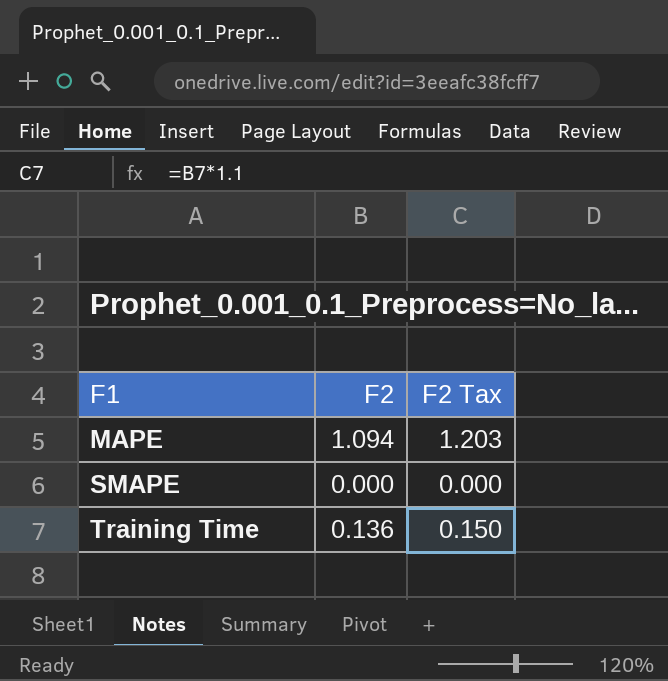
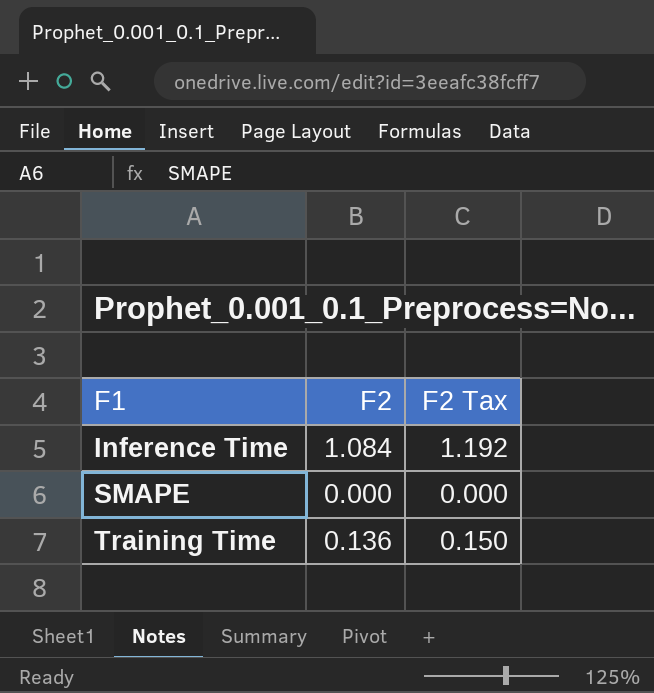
row MAPE: 1.094 | 1.203 -> none
row Inference Time: none -> 1.084 | 1.192

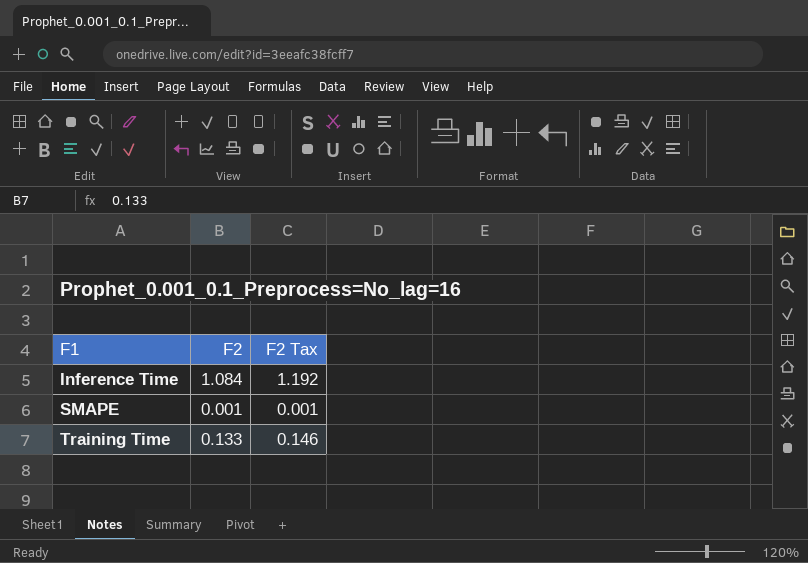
SMAPE | F2: 0.000 -> 0.001
SMAPE | F2 Tax: 0.000 -> 0.001
Training Time | F2: 0.136 -> 0.133
Training Time | F2 Tax: 0.150 -> 0.146

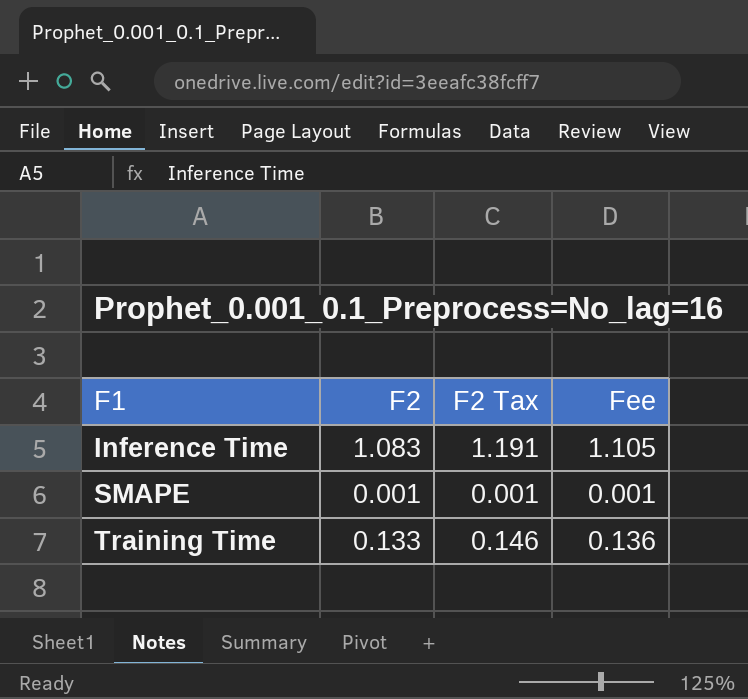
column Fee | formula: none -> [F2] * 1.02
Inference Time | F2: 1.084 -> 1.083
Inference Time | F2 Tax: 1.192 -> 1.191

